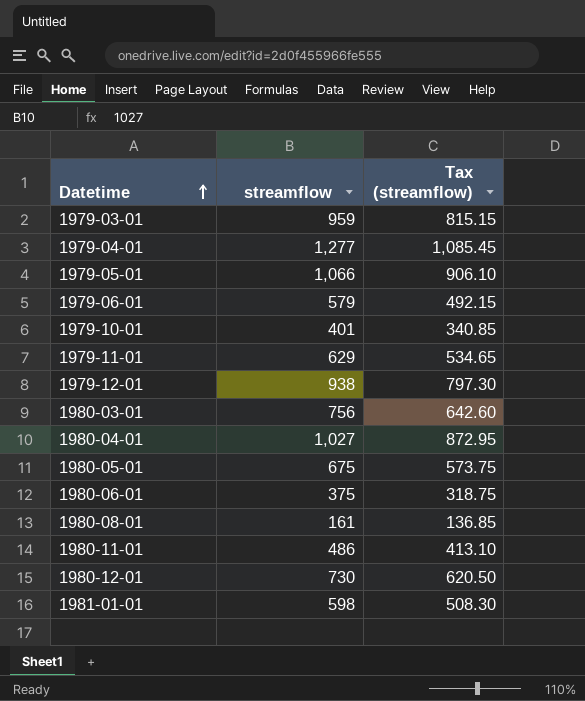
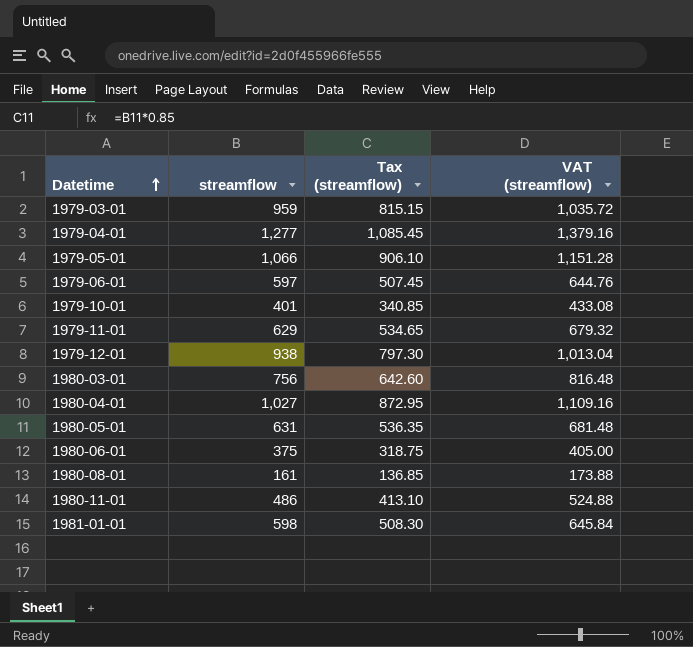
column VAT (streamflow) | formula: none -> [streamflow] * 1.08
row 1980-12-01: 730 | 620.50 -> none
1979-06-01 | streamflow: 579 -> 597
1979-06-01 | Tax (streamflow): 492.15 -> 507.45
1980-05-01 | streamflow: 675 -> 631
1980-05-01 | Tax (streamflow): 573.75 -> 536.35

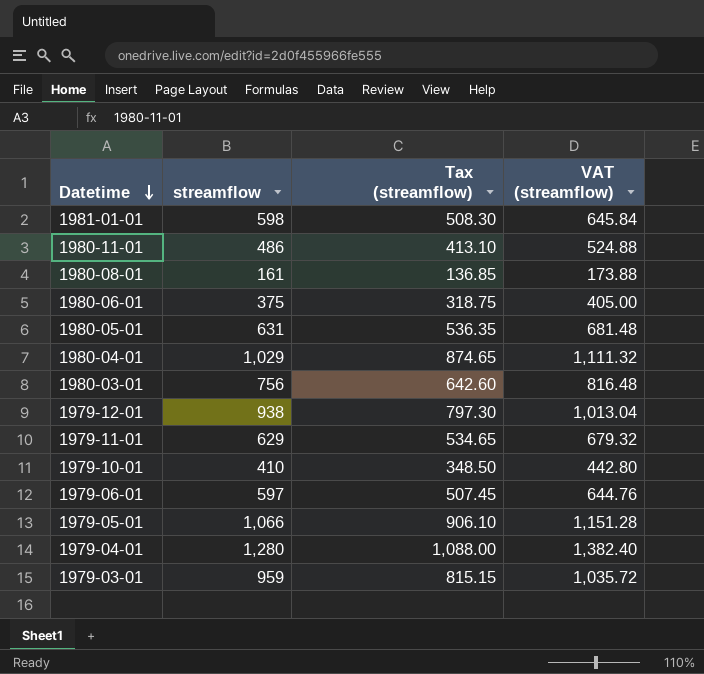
row order: Datetime ascending -> Datetime descending
1980-04-01 | streamflow: 1,027 -> 1,029
1980-04-01 | Tax (streamflow): 872.95 -> 874.65
1980-04-01 | VAT (streamflow): 1,109.16 -> 1,111.32
1979-10-01 | streamflow: 401 -> 410
1979-10-01 | Tax (streamflow): 340.85 -> 348.50
1979-10-01 | VAT (streamflow): 433.08 -> 442.80
1979-04-01 | streamflow: 1,277 -> 1,280
1979-04-01 | Tax (streamflow): 1,085.45 -> 1,088.00
1979-04-01 | VAT (streamflow): 1,379.16 -> 1,382.40

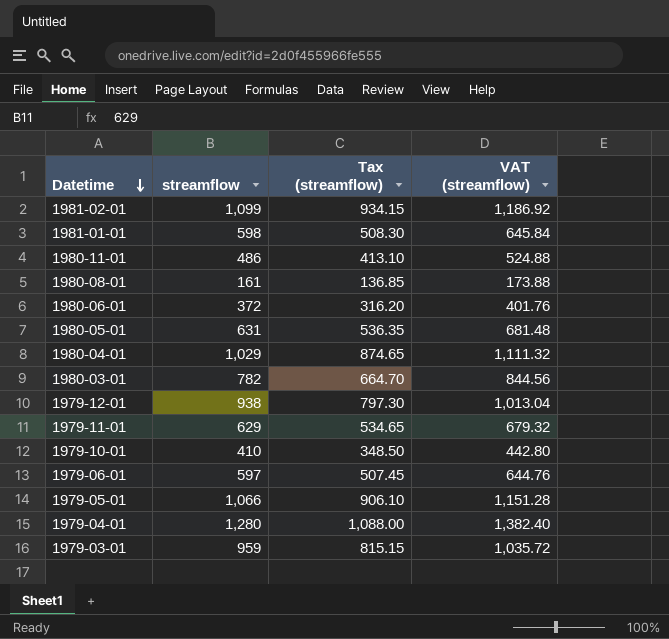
row 1981-02-01: none -> 1,099 | 934.15 | 1,186.92
1980-06-01 | streamflow: 375 -> 372
1980-06-01 | Tax (streamflow): 318.75 -> 316.20
1980-06-01 | VAT (streamflow): 405.00 -> 401.76
1980-03-01 | streamflow: 756 -> 782
1980-03-01 | Tax (streamflow): 642.60 -> 664.70
1980-03-01 | VAT (streamflow): 816.48 -> 844.56

